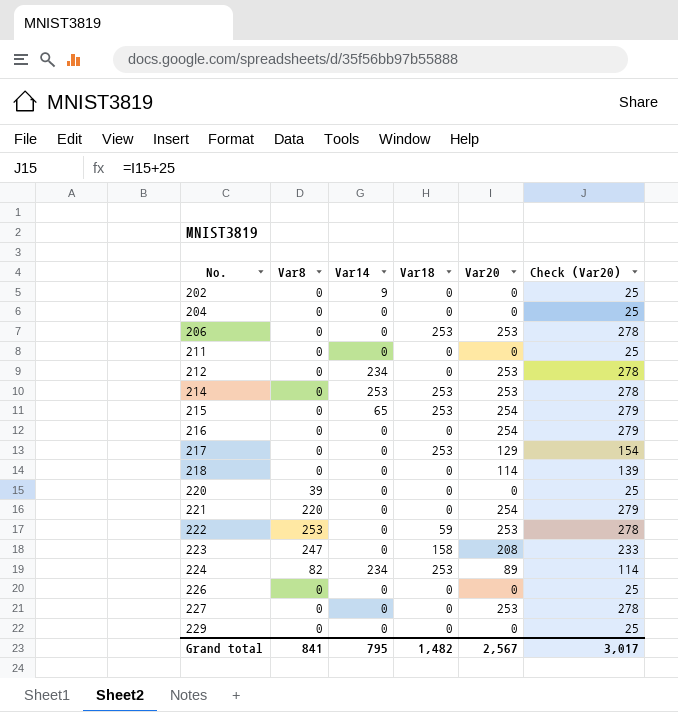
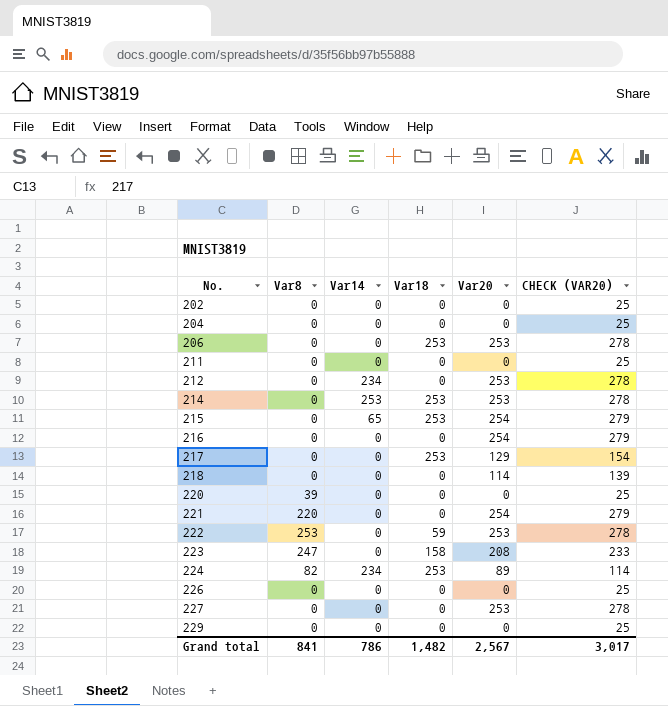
column name: Check (Var20) -> CHECK (VAR20)
202 | Var14: 9 -> 0
Grand total | Var14: 795 -> 786

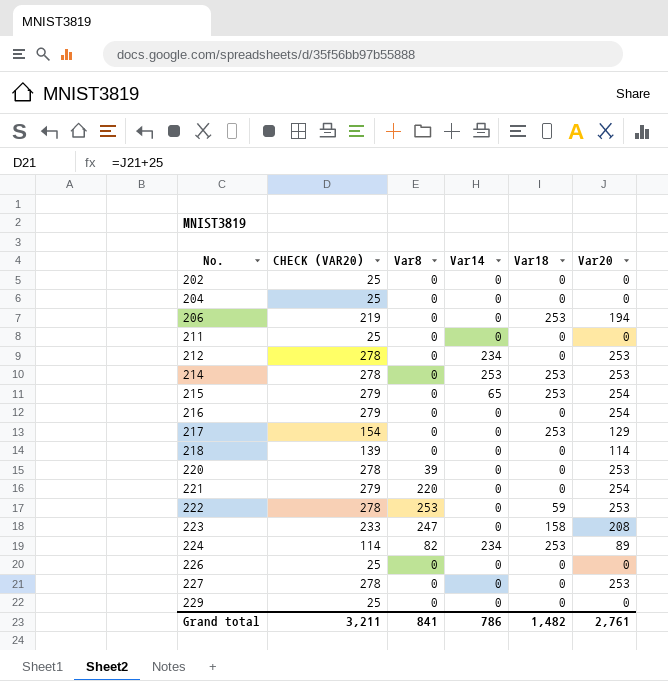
column CHECK (VAR20) | position: 6 -> 2
206 | CHECK (VAR20): 278 -> 219
206 | Var20: 253 -> 194
220 | CHECK (VAR20): 25 -> 278
220 | Var20: 0 -> 253
Grand total | CHECK (VAR20): 3,017 -> 3,211
Grand total | Var20: 2,567 -> 2,761

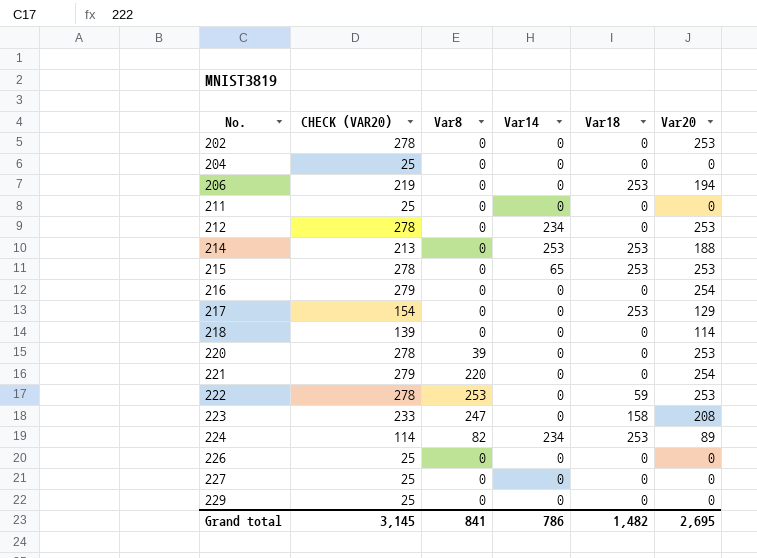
202 | CHECK (VAR20): 25 -> 278
202 | Var20: 0 -> 253
214 | CHECK (VAR20): 278 -> 213
214 | Var20: 253 -> 188
215 | CHECK (VAR20): 279 -> 278
215 | Var20: 254 -> 253
227 | CHECK (VAR20): 278 -> 25
227 | Var20: 253 -> 0
Grand total | CHECK (VAR20): 3,211 -> 3,145
Grand total | Var20: 2,761 -> 2,695

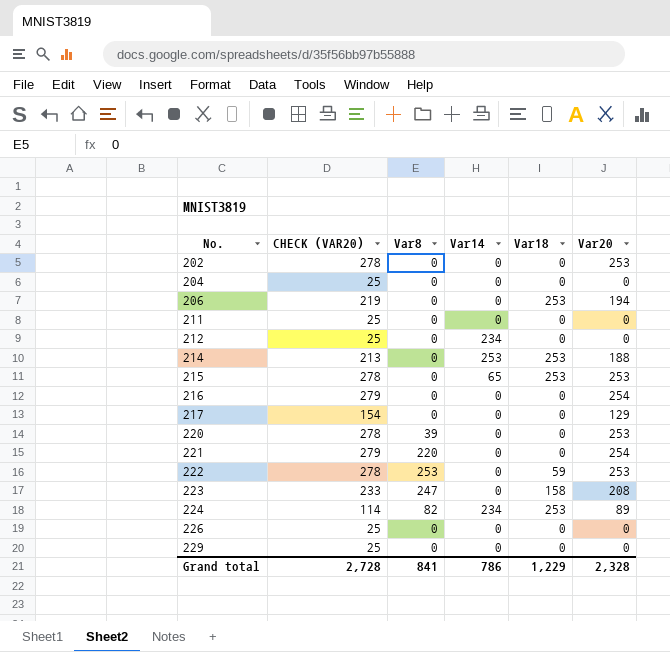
row 218: 139 | 0 | 0 | 0 | 114 -> none
row 227: 25 | 0 | 0 | 0 | 0 -> none
212 | CHECK (VAR20): 278 -> 25
212 | Var20: 253 -> 0
217 | Var18: 253 -> 0
Grand total | CHECK (VAR20): 3,145 -> 2,728
Grand total | Var18: 1,482 -> 1,229
Grand total | Var20: 2,695 -> 2,328

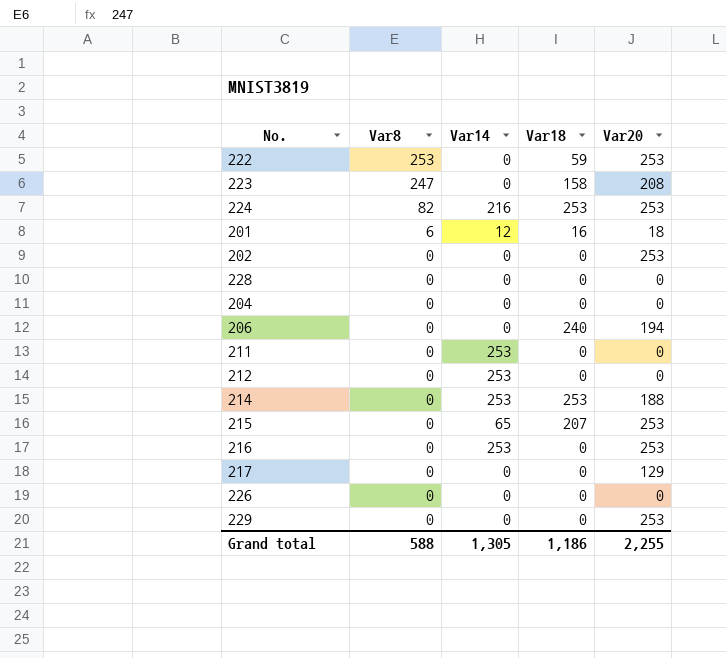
row order: No. ascending -> Var8 descending
column CHECK (VAR20) | formula: [Var20] + 25 -> none
row 220: 278 | 39 | 0 | 0 | 253 -> none
row 221: 279 | 220 | 0 | 0 | 254 -> none
224 | Var14: 234 -> 216
224 | Var20: 89 -> 253
row 201: none -> 6 | 12 | 16 | 18
row 228: none -> 0 | 0 | 0 | 0
206 | Var18: 253 -> 240
211 | Var14: 0 -> 253
212 | Var14: 234 -> 253
215 | Var18: 253 -> 207
216 | Var14: 0 -> 253
216 | Var20: 254 -> 253
229 | Var20: 0 -> 253
Grand total | Var8: 841 -> 588
Grand total | Var14: 786 -> 1,305
Grand total | Var18: 1,229 -> 1,186
Grand total | Var20: 2,328 -> 2,255

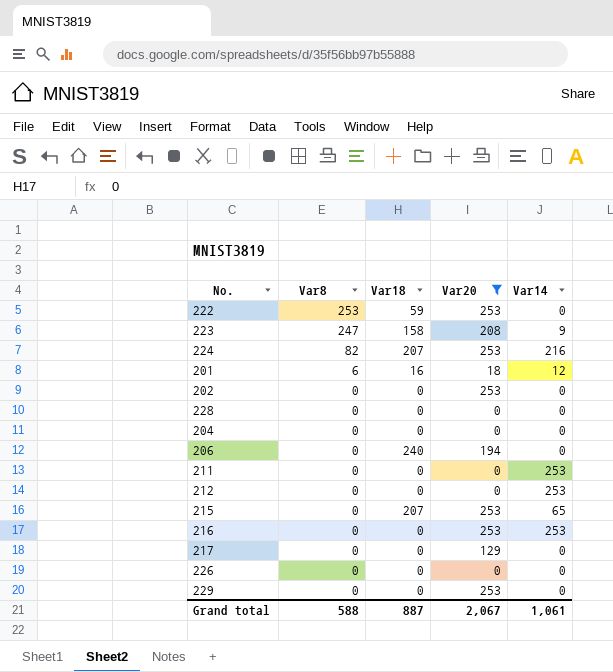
filter: none -> Var20 != 188
column Var14 | position: 3 -> 5
223 | Var14: 0 -> 9
224 | Var18: 253 -> 207
Grand total | Var18: 1,186 -> 887
Grand total | Var20: 2,255 -> 2,067
Grand total | Var14: 1,305 -> 1,061

